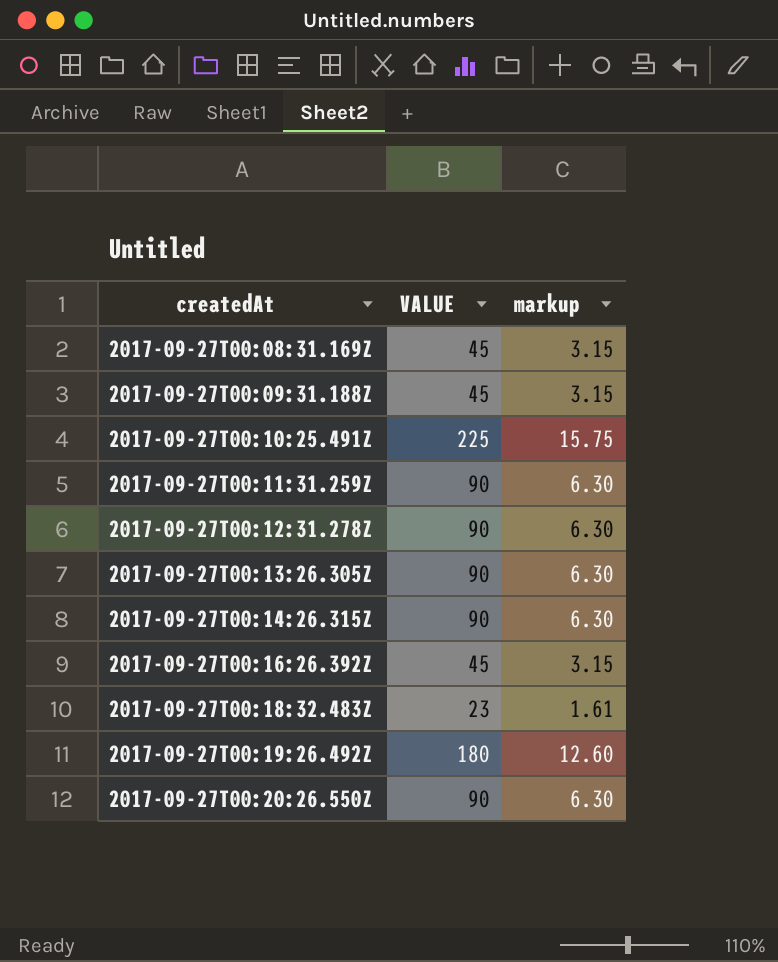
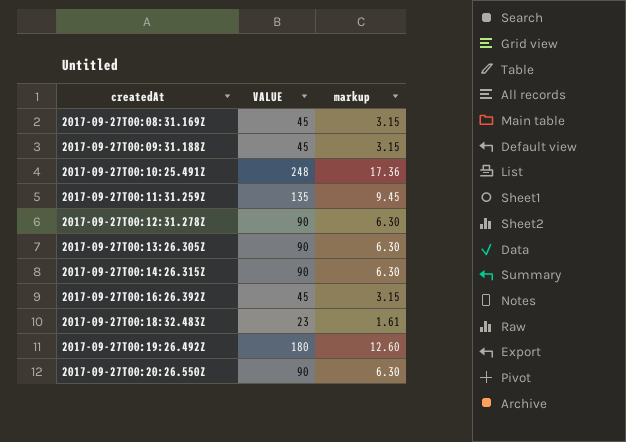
2017-09-27T00:10:25.491Z | VALUE: 225 -> 248
2017-09-27T00:10:25.491Z | markup: 15.75 -> 17.36
2017-09-27T00:11:31.259Z | VALUE: 90 -> 135
2017-09-27T00:11:31.259Z | markup: 6.30 -> 9.45

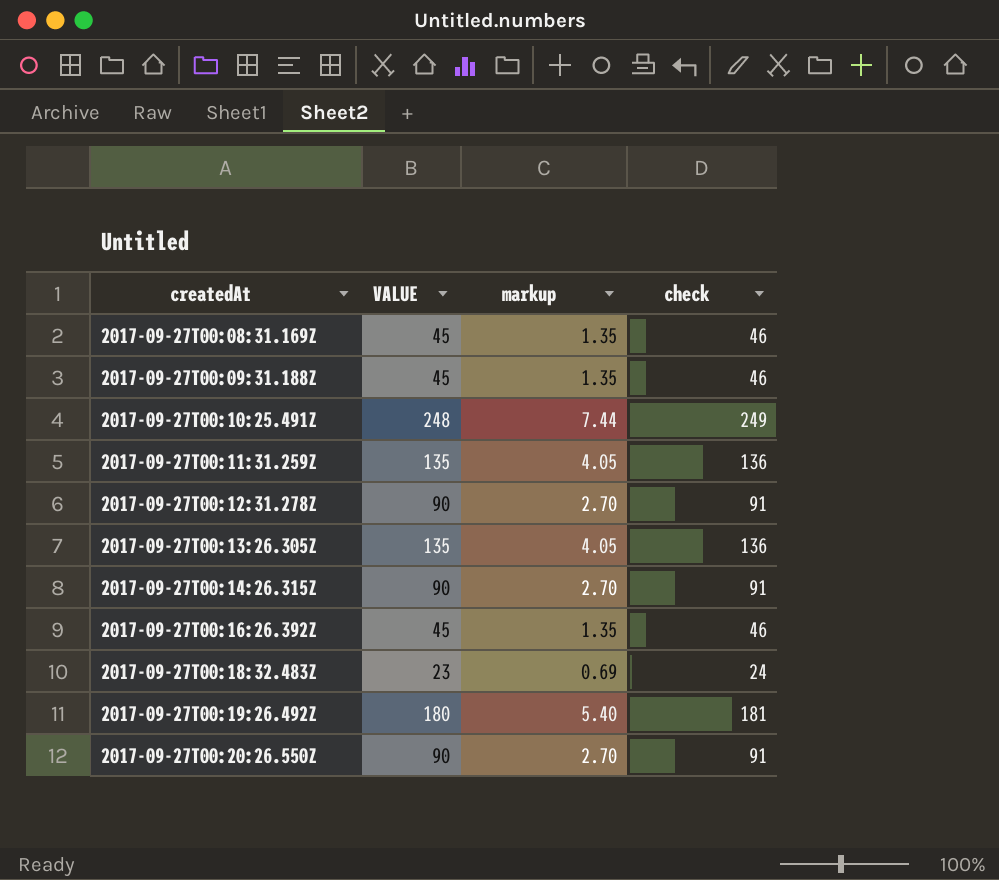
column markup | formula: [VALUE] * 0.07 -> [VALUE] * 0.03
column check | formula: none -> [VALUE] + 1
2017-09-27T00:13:26.305Z | VALUE: 90 -> 135

